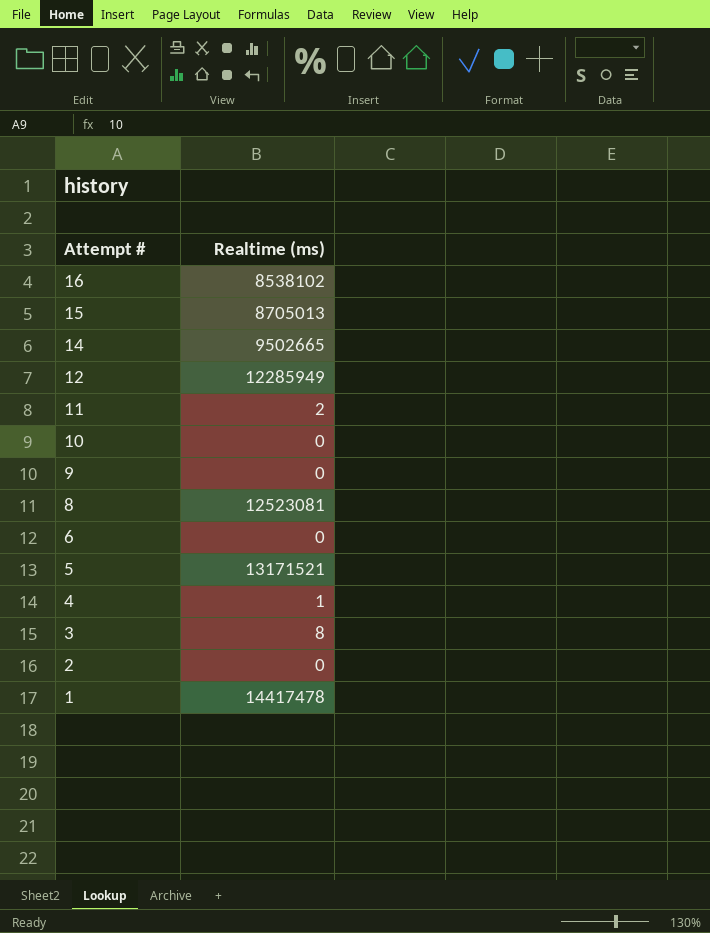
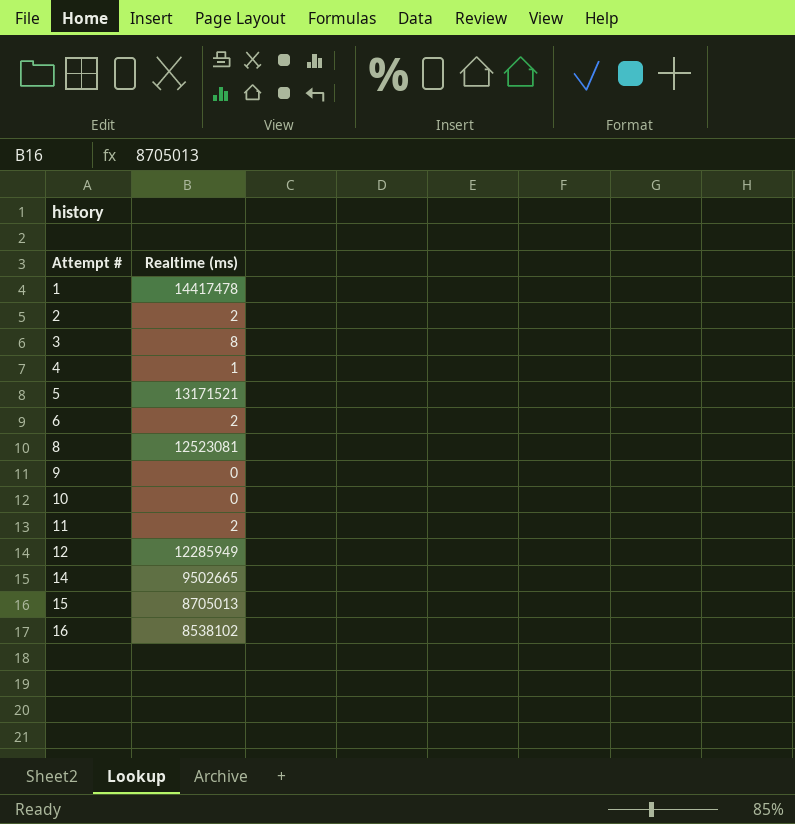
row order: Attempt # descending -> Attempt # ascending
2 | Realtime (ms): 0 -> 2
6 | Realtime (ms): 0 -> 2

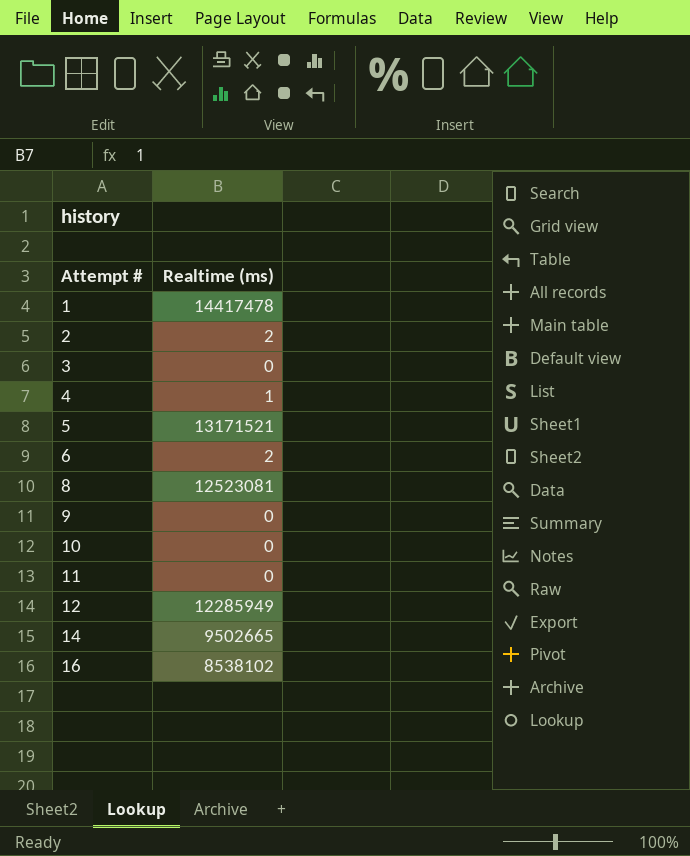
row 15: 8705013 -> none
3 | Realtime (ms): 8 -> 0
11 | Realtime (ms): 2 -> 0

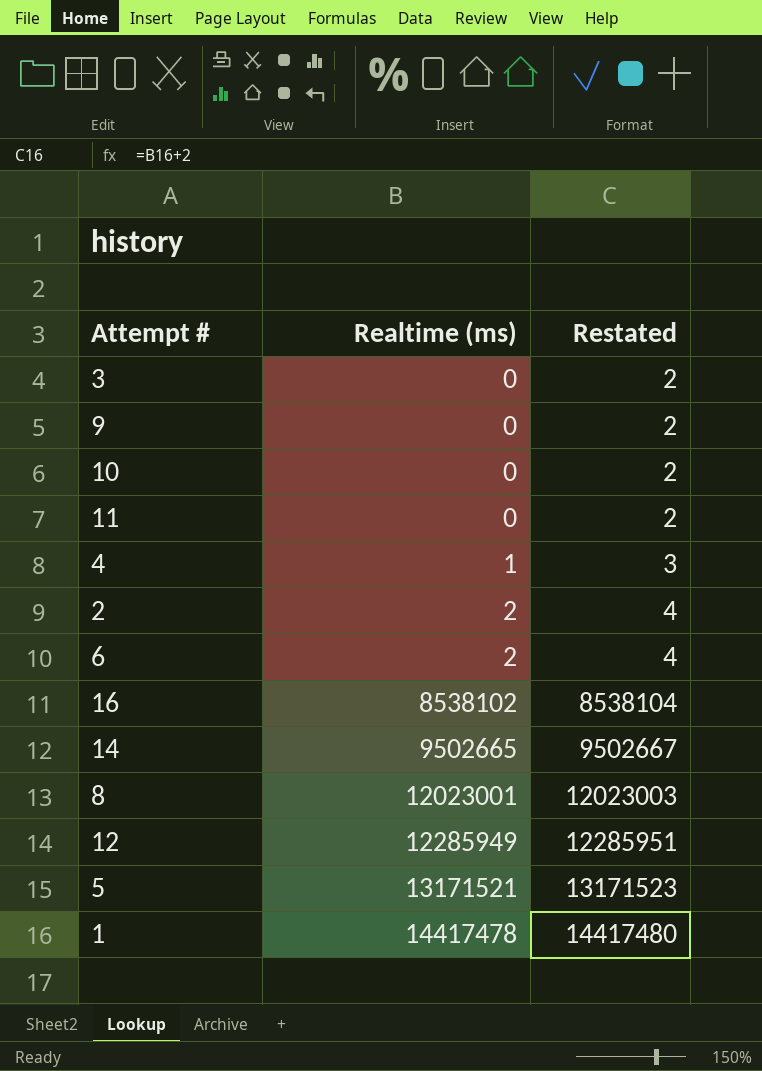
row order: Attempt # ascending -> Realtime (ms) ascending
column Restated | formula: none -> [Realtime (ms)] + 2
8 | Realtime (ms): 12523081 -> 12023001

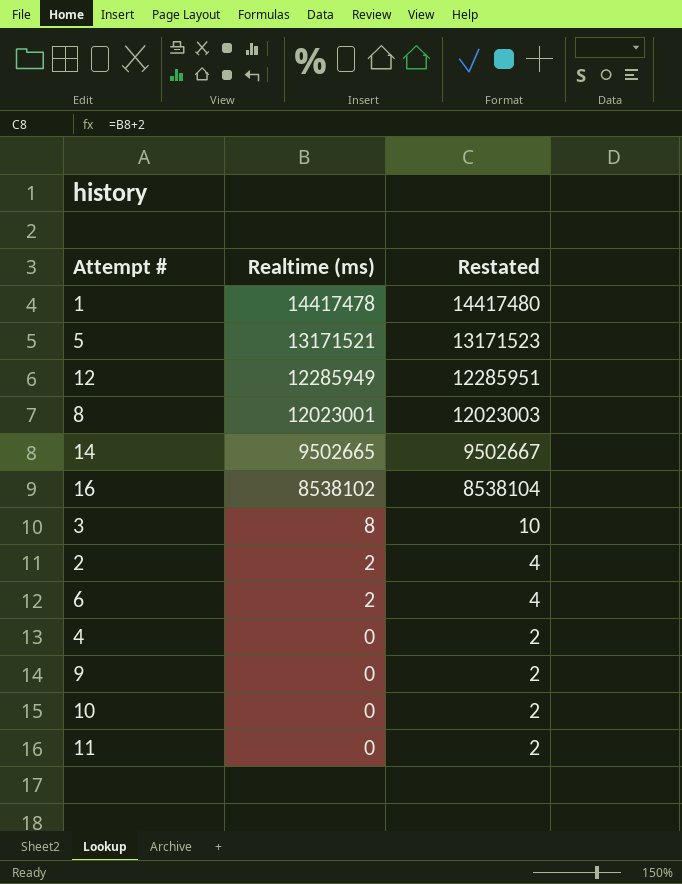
row order: Realtime (ms) ascending -> Realtime (ms) descending
3 | Realtime (ms): 0 -> 8
3 | Restated: 2 -> 10
4 | Realtime (ms): 1 -> 0
4 | Restated: 3 -> 2

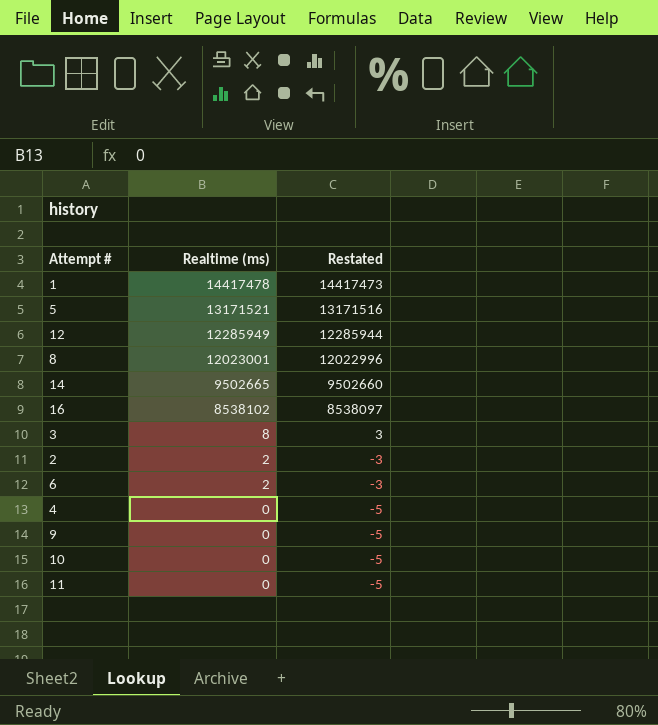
column Restated | formula: [Realtime (ms)] + 2 -> [Realtime (ms)] - 5

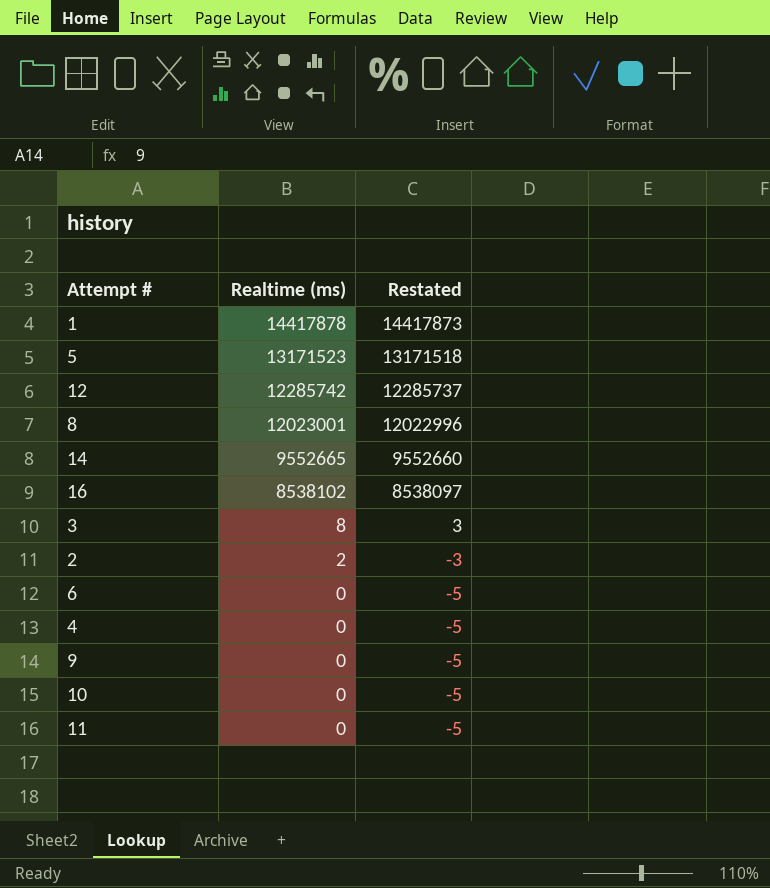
1 | Realtime (ms): 14417478 -> 14417878
1 | Restated: 14417473 -> 14417873
5 | Realtime (ms): 13171521 -> 13171523
5 | Restated: 13171516 -> 13171518
12 | Realtime (ms): 12285949 -> 12285742
12 | Restated: 12285944 -> 12285737
14 | Realtime (ms): 9502665 -> 9552665
14 | Restated: 9502660 -> 9552660
6 | Realtime (ms): 2 -> 0
6 | Restated: -3 -> -5

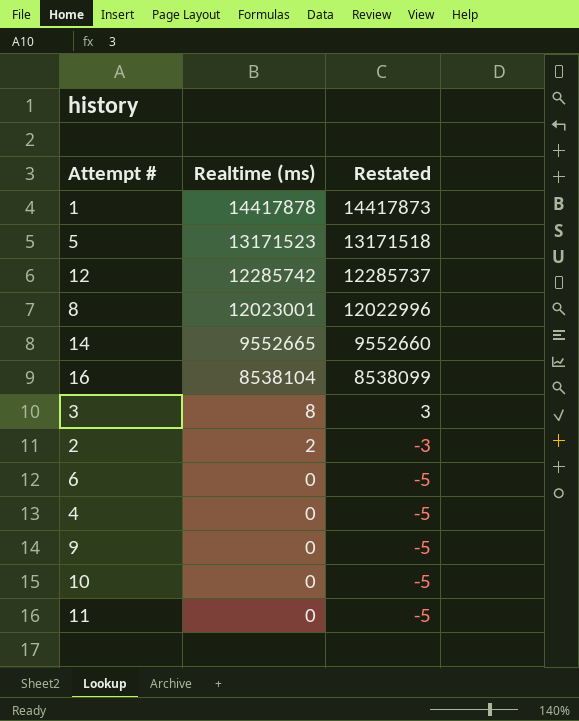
16 | Realtime (ms): 8538102 -> 8538104
16 | Restated: 8538097 -> 8538099

